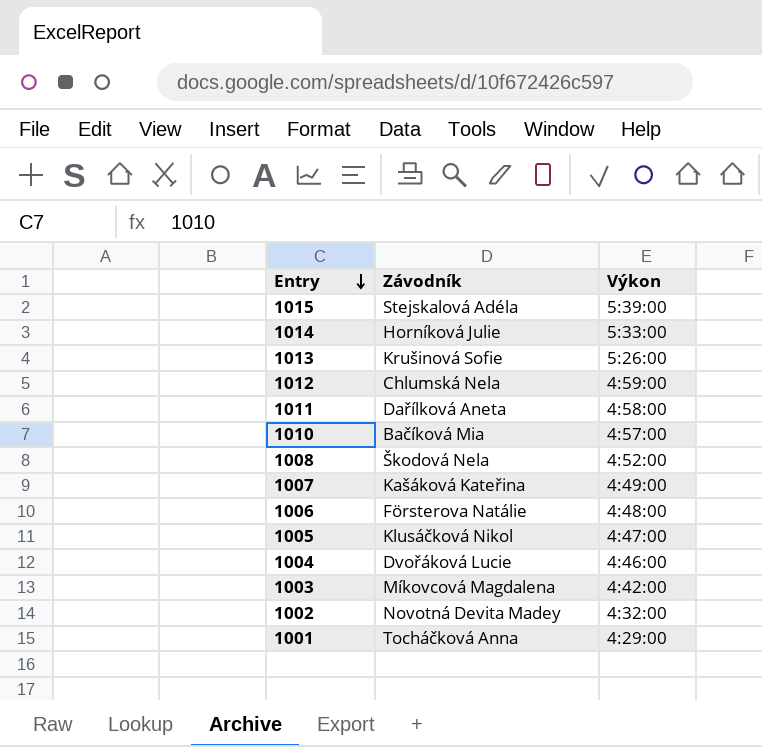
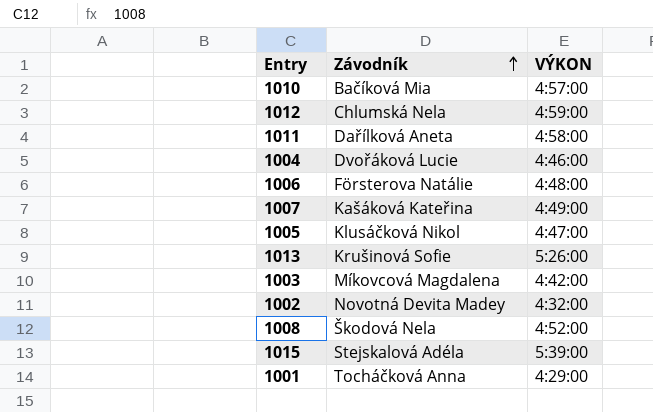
row order: Entry descending -> Závodník ascending
column name: Výkon -> VÝKON
row 1014: Horníková Julie | 5:33:00 -> none

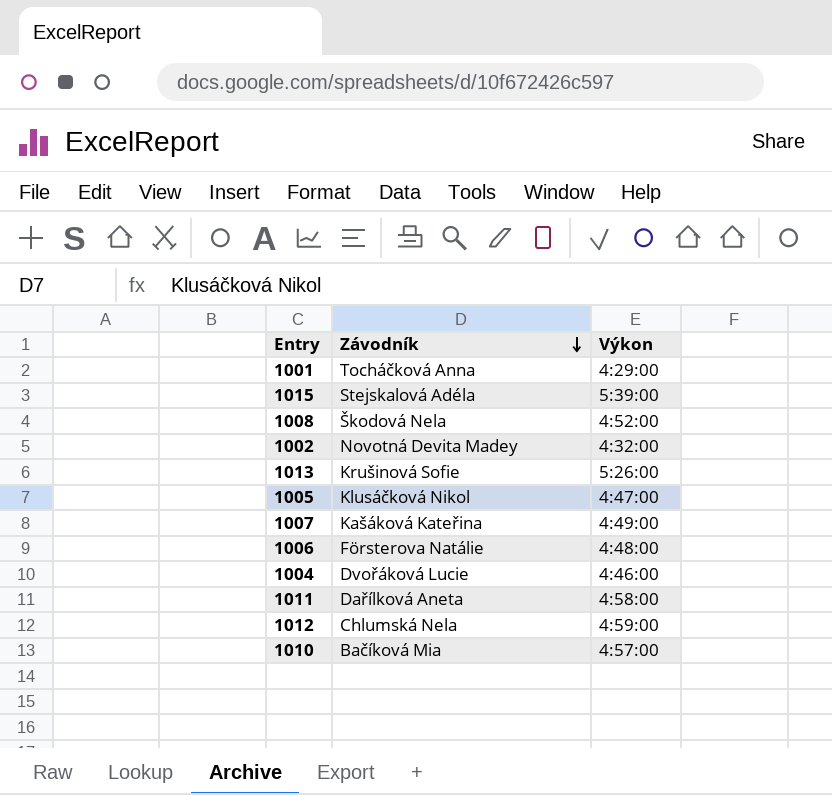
row order: Závodník ascending -> Závodník descending
column name: VÝKON -> Výkon
row 1003: Míkovcová Magdalena | 4:42:00 -> none

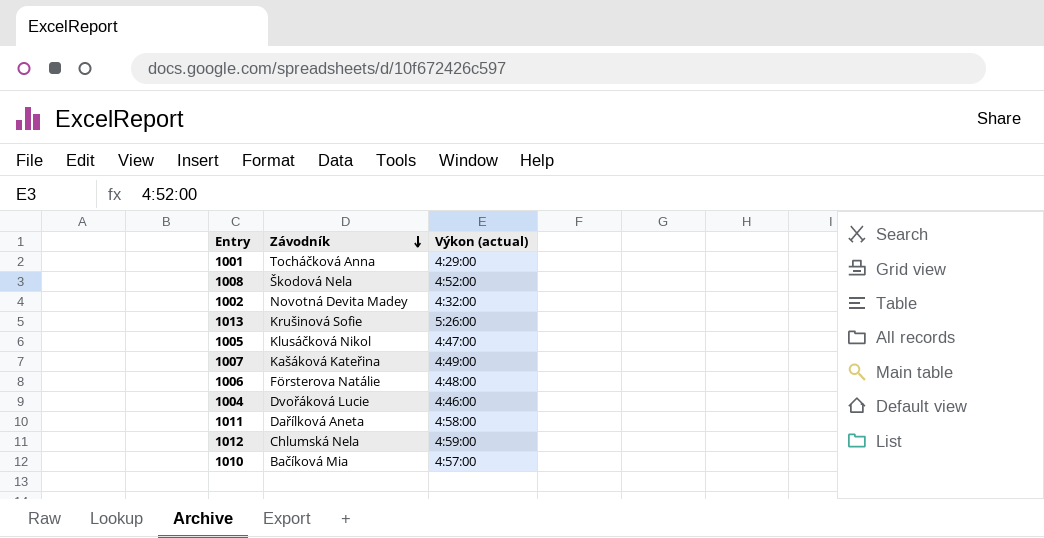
column name: Výkon -> Výkon (actual)
row 1015: Stejskalová Adéla | 5:39:00 -> none

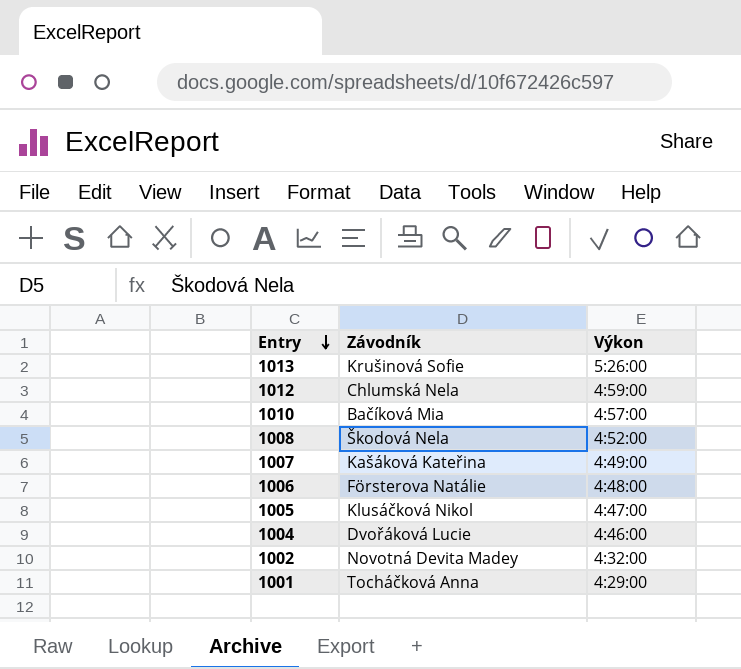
row order: Závodník descending -> Entry descending
column name: Výkon (actual) -> Výkon
row 1011: Dařílková Aneta | 4:58:00 -> none

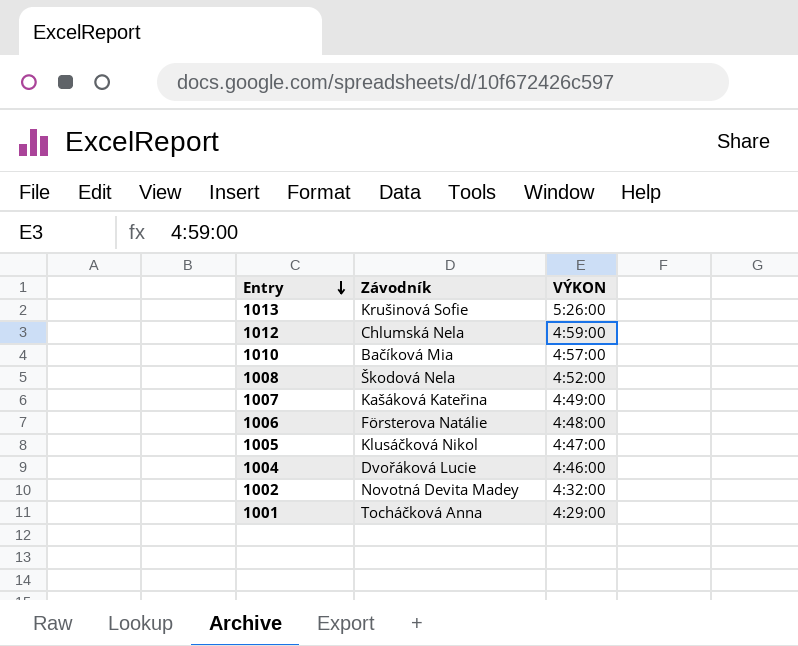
column name: Výkon -> VÝKON

